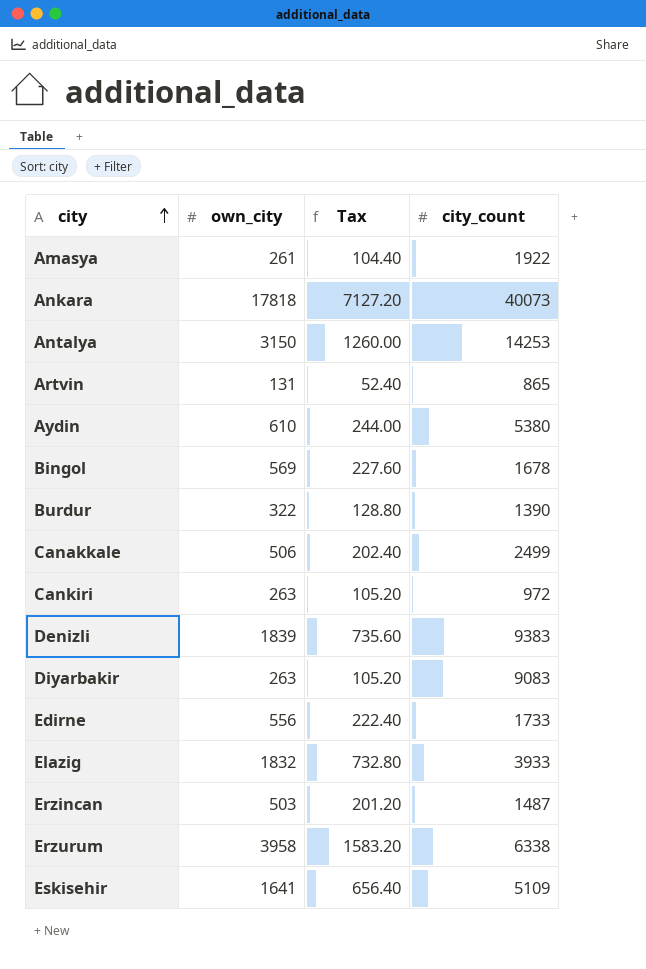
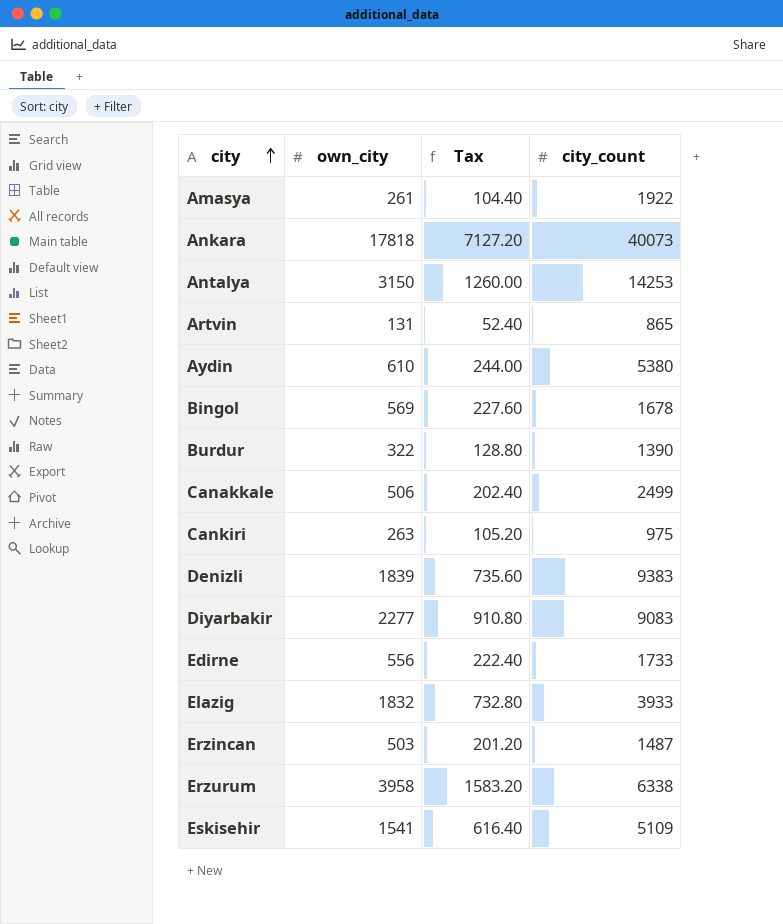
Cankiri | city_count: 972 -> 975
Diyarbakir | own_city: 263 -> 2277
Diyarbakir | Tax: 105.20 -> 910.80
Eskisehir | own_city: 1641 -> 1541
Eskisehir | Tax: 656.40 -> 616.40

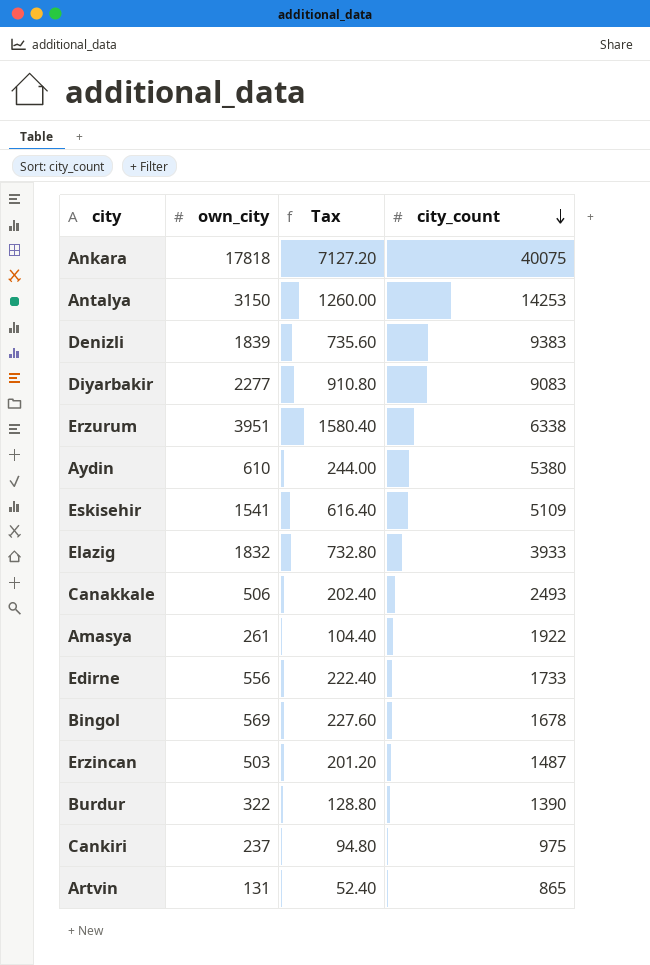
row order: city ascending -> city_count descending
Ankara | city_count: 40073 -> 40075
Erzurum | own_city: 3958 -> 3951
Erzurum | Tax: 1583.20 -> 1580.40
Canakkale | city_count: 2499 -> 2493
Cankiri | own_city: 263 -> 237
Cankiri | Tax: 105.20 -> 94.80

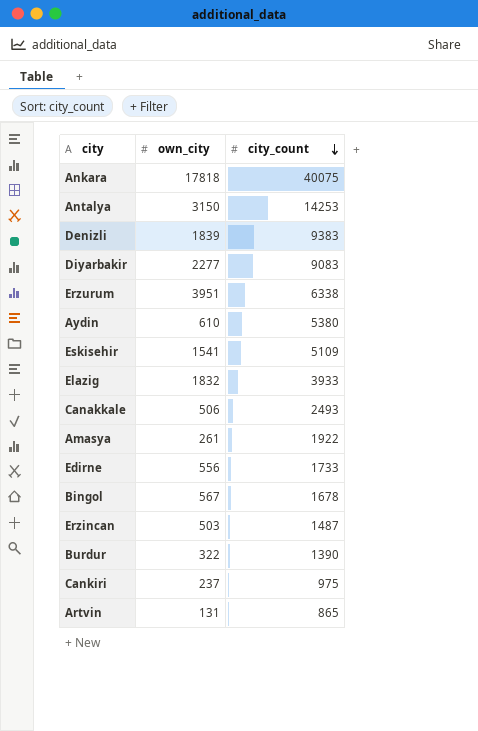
column Tax | formula: [own_city] * 0.4 -> none
Bingol | own_city: 569 -> 567

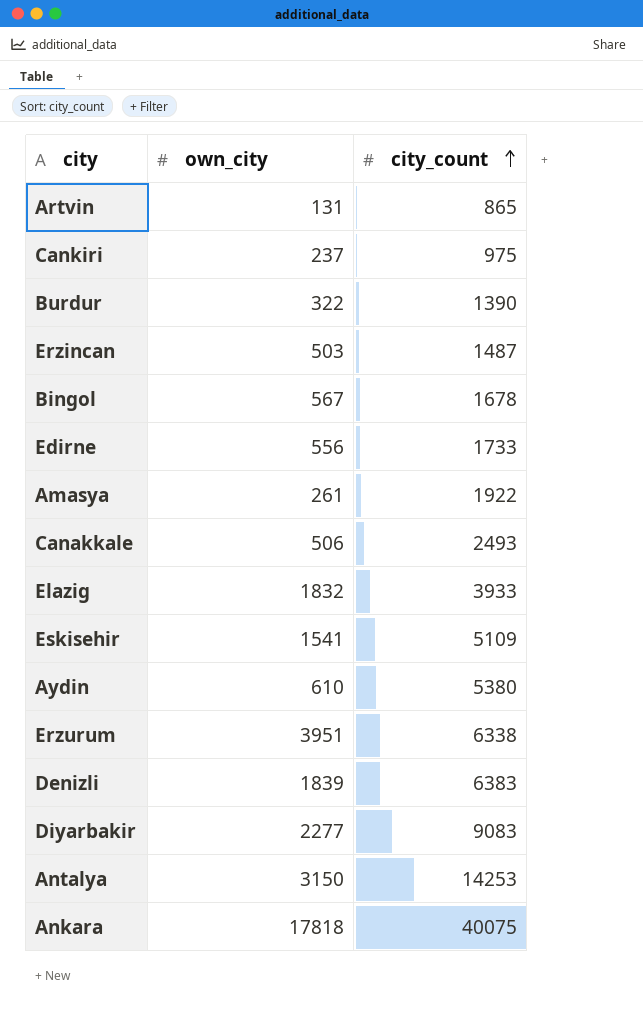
row order: city_count descending -> city_count ascending
Denizli | city_count: 9383 -> 6383

